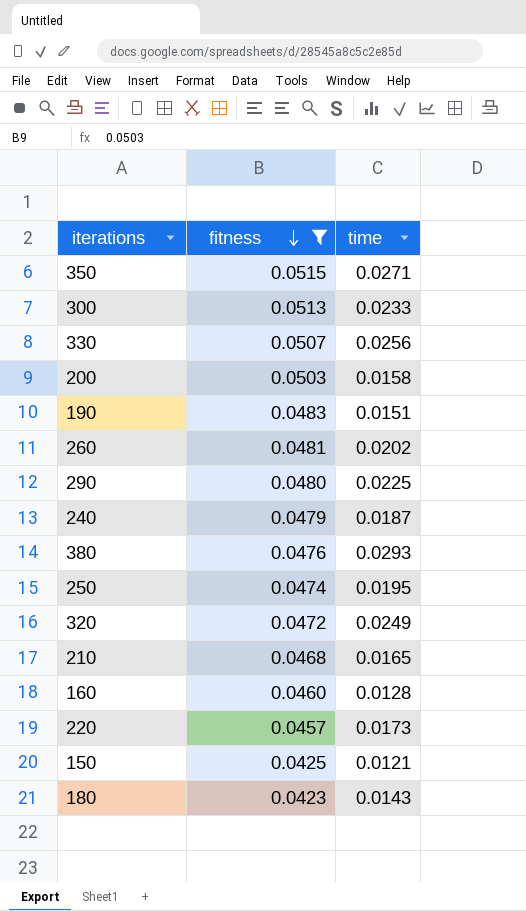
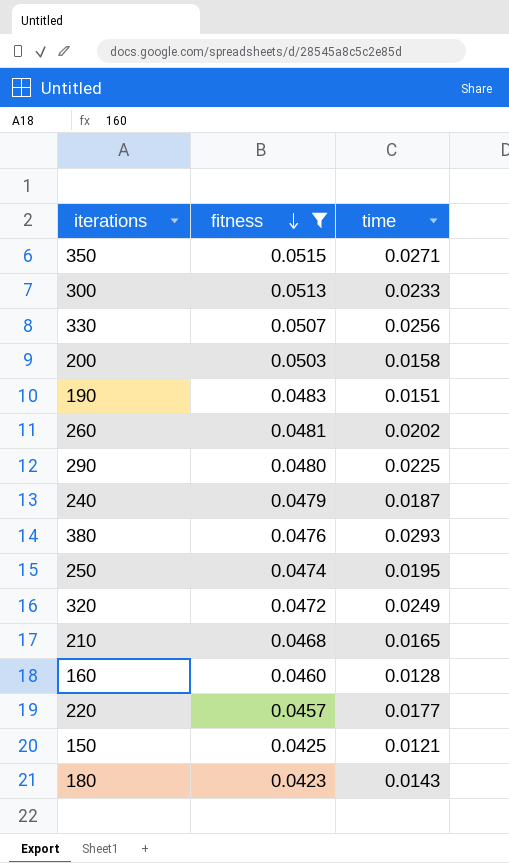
220 | time: 0.0173 -> 0.0177

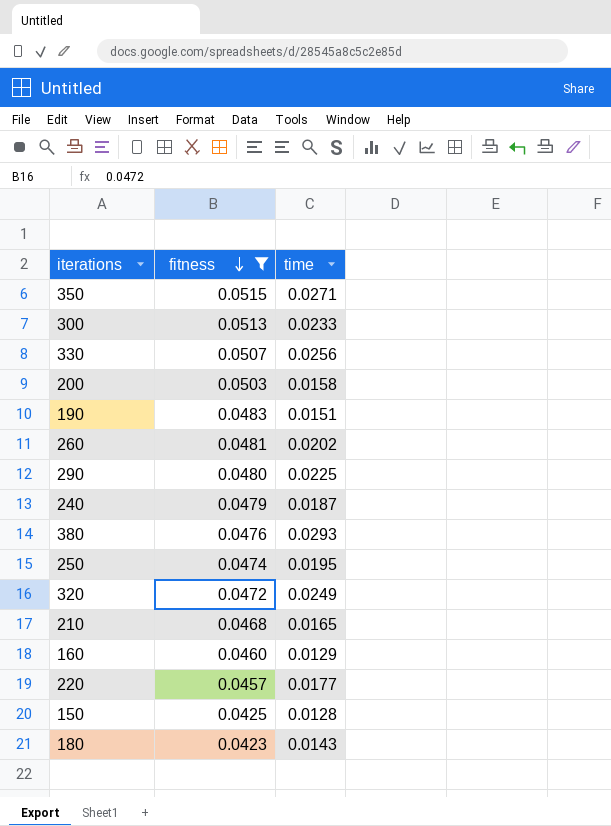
160 | time: 0.0128 -> 0.0129
150 | time: 0.0121 -> 0.0128

